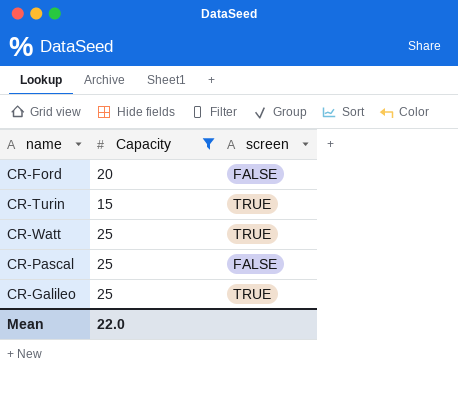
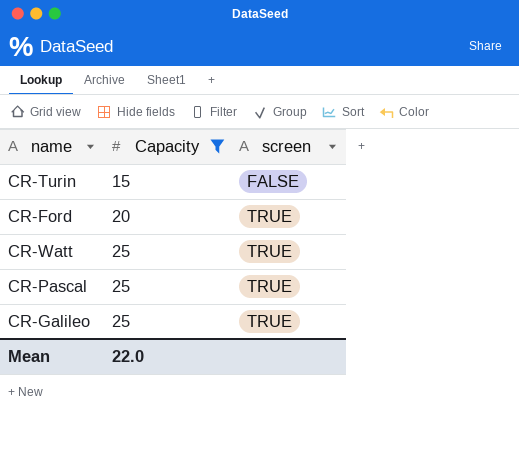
row order: none -> Capacity ascending
CR-Turin | screen: TRUE -> FALSE
CR-Ford | screen: FALSE -> TRUE
CR-Pascal | screen: FALSE -> TRUE

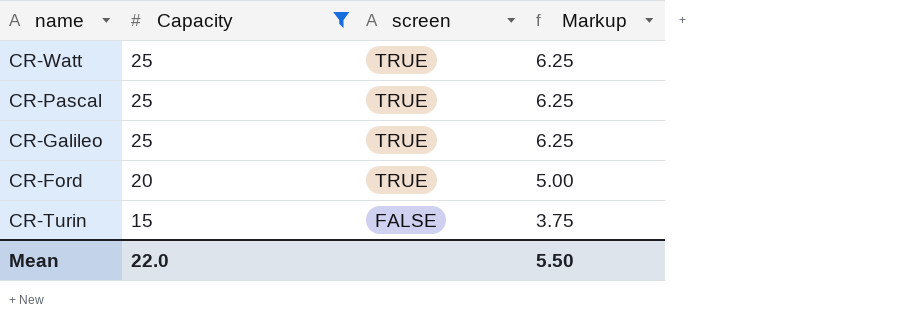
row order: Capacity ascending -> Capacity descending
column Markup | formula: none -> [Capacity] * 0.25

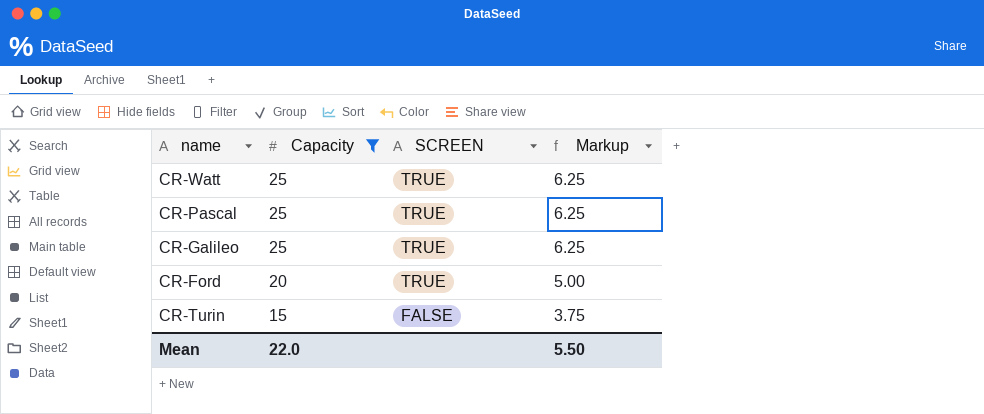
column name: screen -> SCREEN

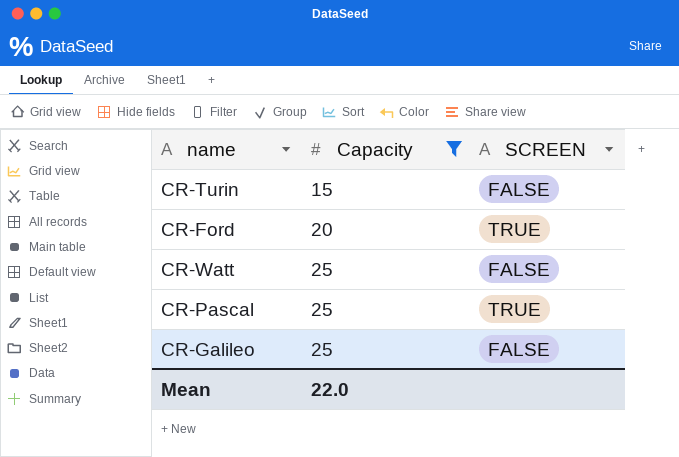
row order: Capacity descending -> Capacity ascending
column Markup | formula: [Capacity] * 0.25 -> none
CR-Watt | SCREEN: TRUE -> FALSE
CR-Galileo | SCREEN: TRUE -> FALSE

